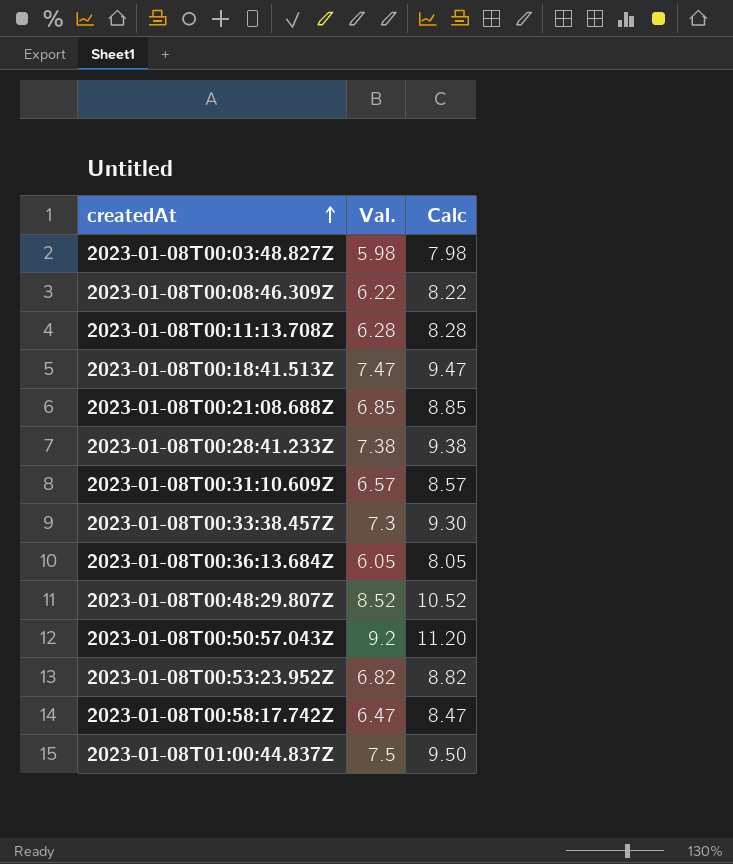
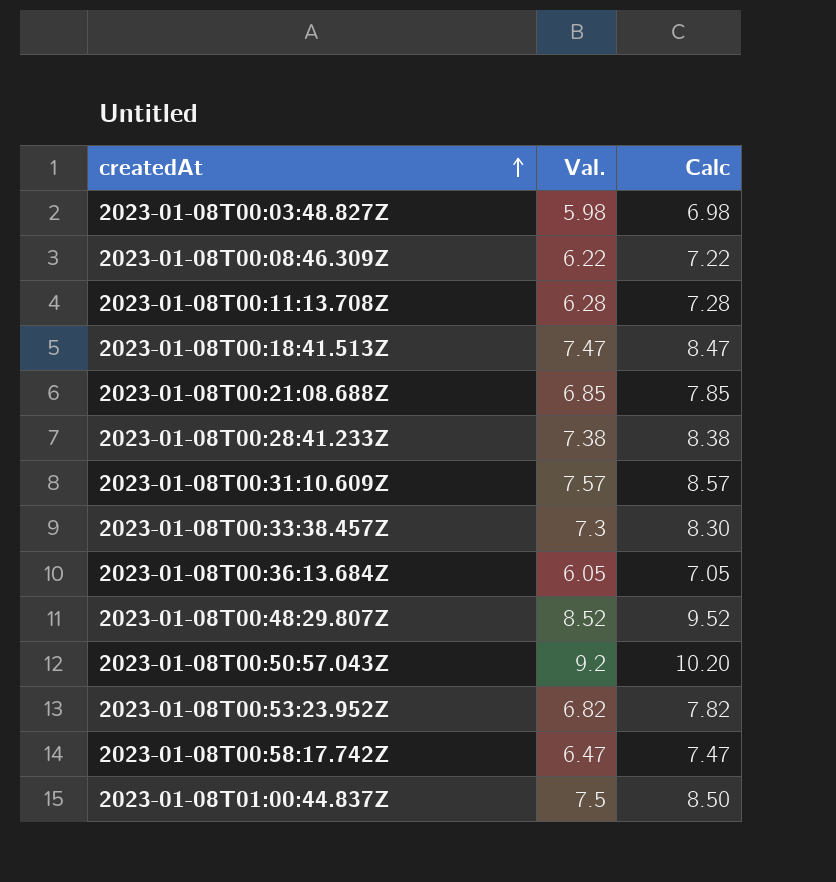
column Calc | formula: [Val.] + 2 -> [Val.] + 1
2023-01-08T00:31:10.609Z | Val.: 6.57 -> 7.57

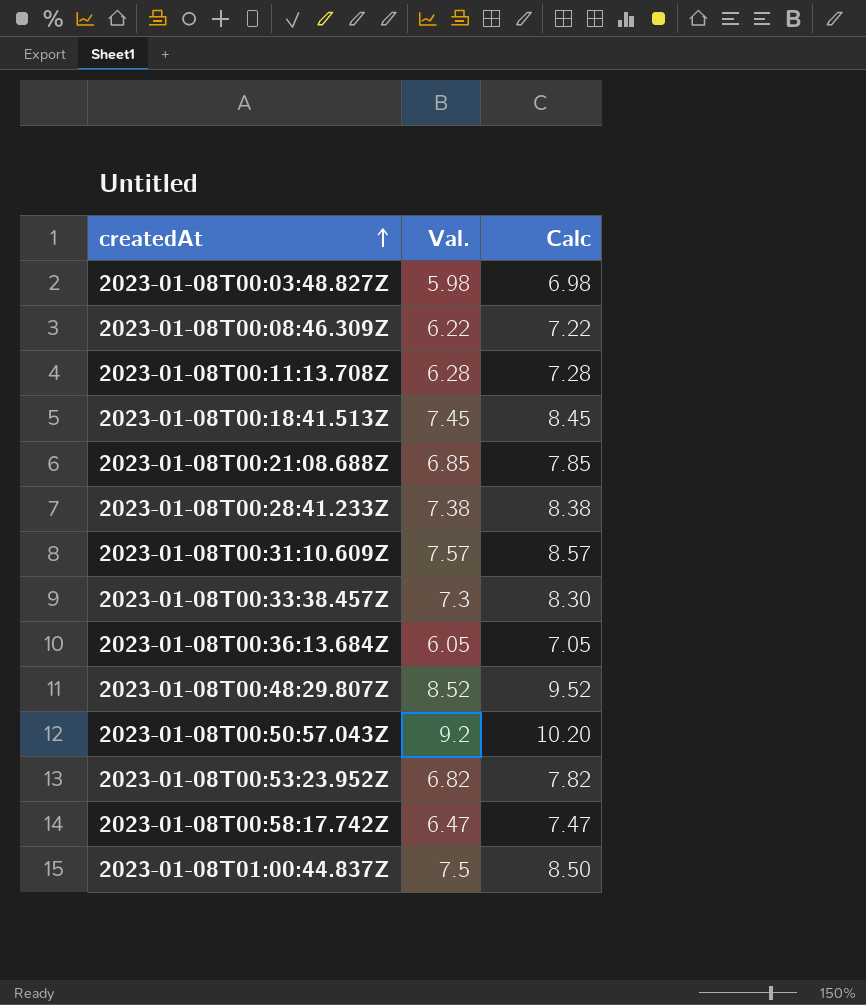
2023-01-08T00:18:41.513Z | Val.: 7.47 -> 7.45
2023-01-08T00:18:41.513Z | Calc: 8.47 -> 8.45

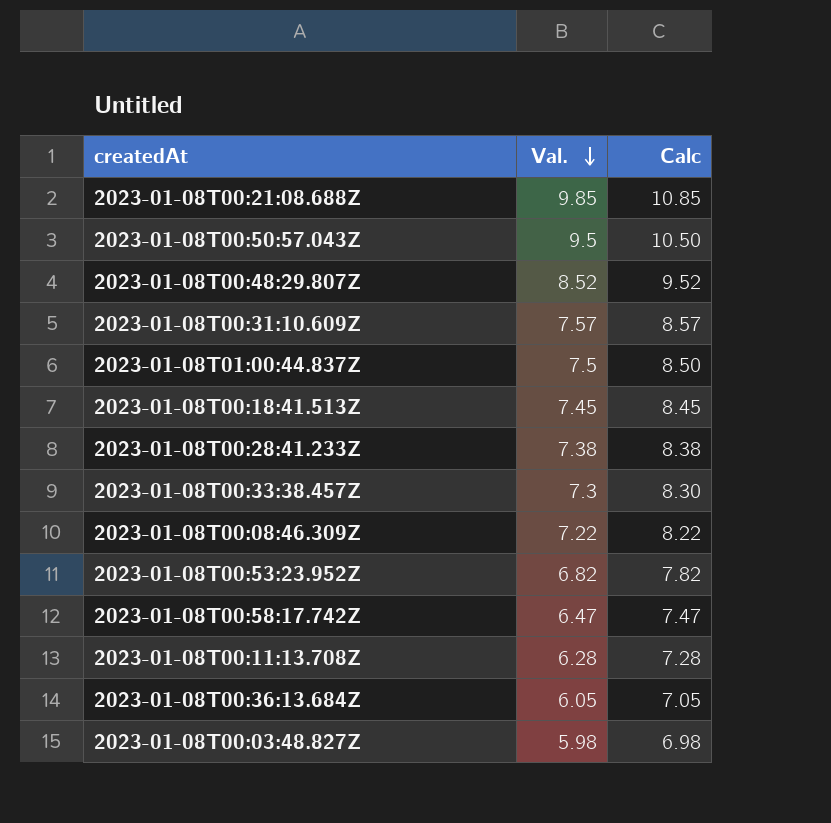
row order: createdAt ascending -> Val. descending
2023-01-08T00:21:08.688Z | Val.: 6.85 -> 9.85
2023-01-08T00:21:08.688Z | Calc: 7.85 -> 10.85
2023-01-08T00:50:57.043Z | Val.: 9.2 -> 9.5
2023-01-08T00:50:57.043Z | Calc: 10.20 -> 10.50
2023-01-08T00:08:46.309Z | Val.: 6.22 -> 7.22
2023-01-08T00:08:46.309Z | Calc: 7.22 -> 8.22

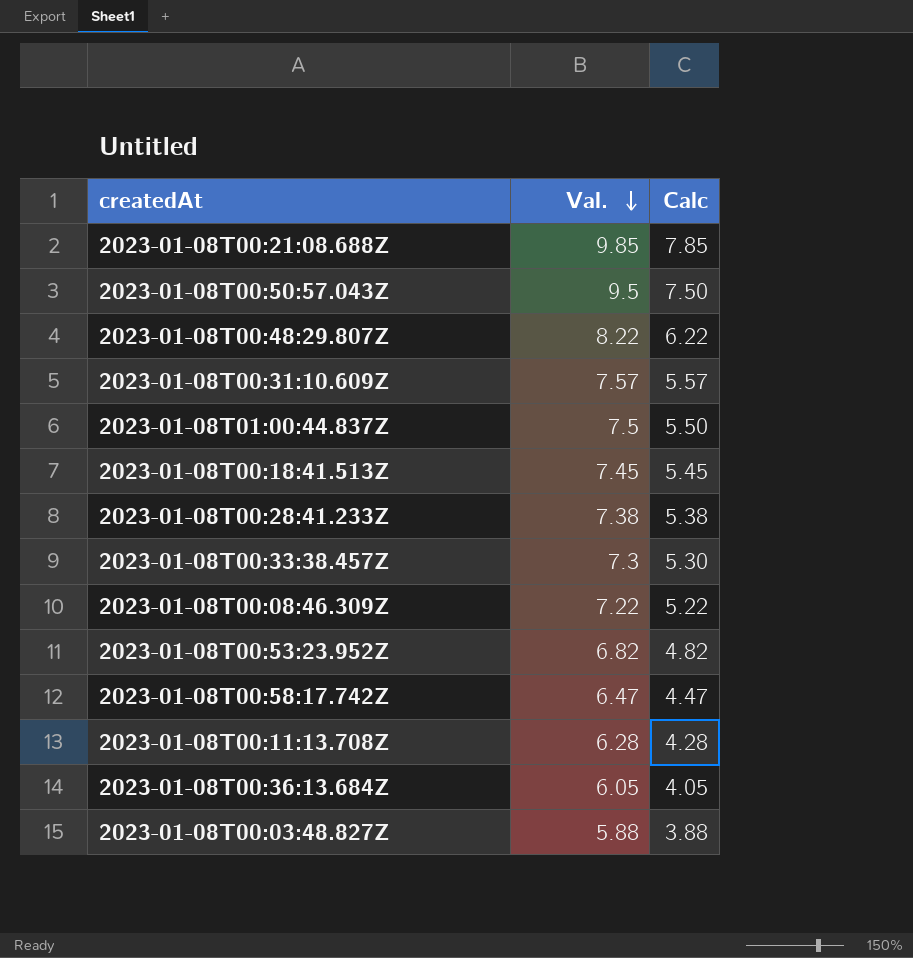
column Calc | formula: [Val.] + 1 -> [Val.] - 2
2023-01-08T00:48:29.807Z | Val.: 8.52 -> 8.22
2023-01-08T00:03:48.827Z | Val.: 5.98 -> 5.88

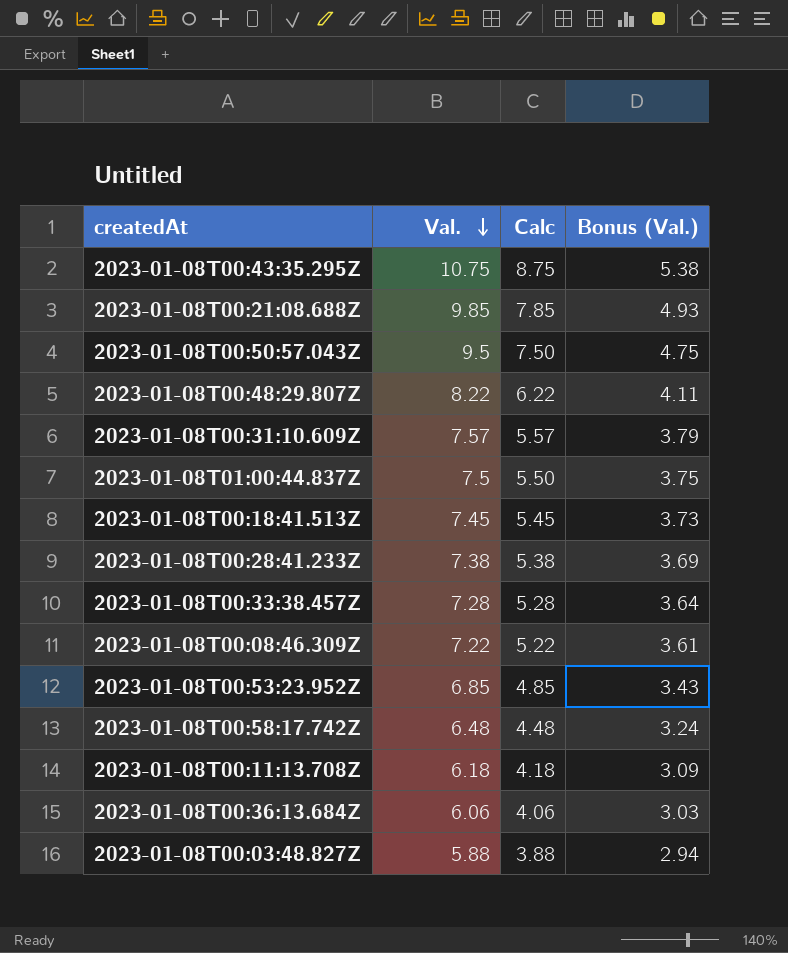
column Bonus (Val.) | formula: none -> [Val.] * 0.5
row 2023-01-08T00:43:35.295Z: none -> 10.75 | 8.75 | 5.38
2023-01-08T00:33:38.457Z | Val.: 7.3 -> 7.28
2023-01-08T00:33:38.457Z | Calc: 5.30 -> 5.28
2023-01-08T00:53:23.952Z | Val.: 6.82 -> 6.85
2023-01-08T00:53:23.952Z | Calc: 4.82 -> 4.85
2023-01-08T00:58:17.742Z | Val.: 6.47 -> 6.48
2023-01-08T00:58:17.742Z | Calc: 4.47 -> 4.48
2023-01-08T00:11:13.708Z | Val.: 6.28 -> 6.18
2023-01-08T00:11:13.708Z | Calc: 4.28 -> 4.18
2023-01-08T00:36:13.684Z | Val.: 6.05 -> 6.06
2023-01-08T00:36:13.684Z | Calc: 4.05 -> 4.06

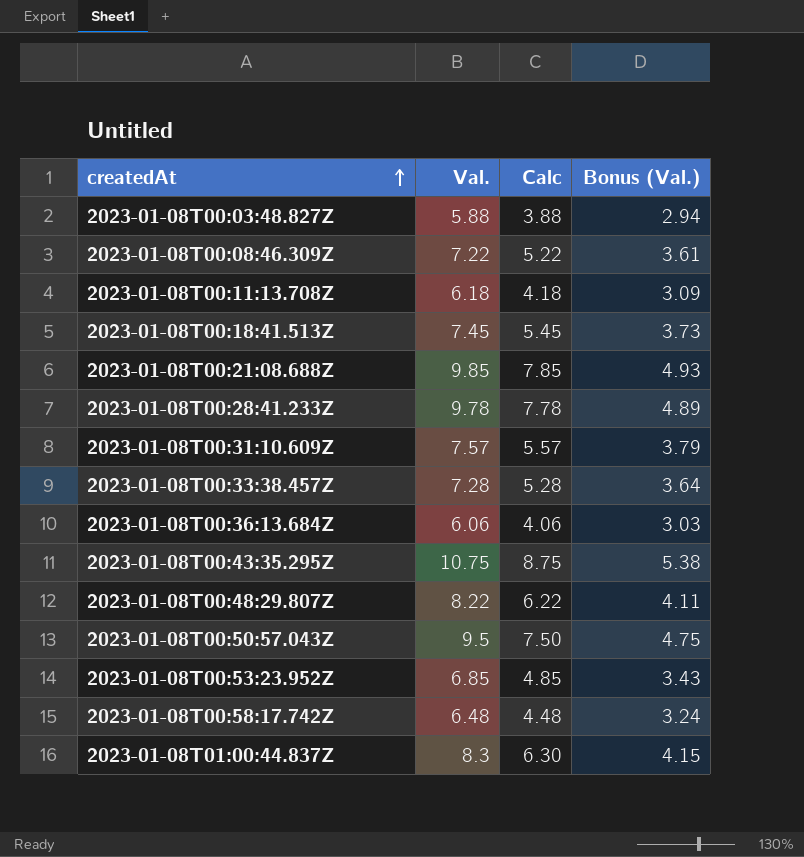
row order: Val. descending -> createdAt ascending
2023-01-08T00:28:41.233Z | Val.: 7.38 -> 9.78
2023-01-08T00:28:41.233Z | Calc: 5.38 -> 7.78
2023-01-08T00:28:41.233Z | Bonus (Val.): 3.69 -> 4.89
2023-01-08T01:00:44.837Z | Val.: 7.5 -> 8.3
2023-01-08T01:00:44.837Z | Calc: 5.50 -> 6.30
2023-01-08T01:00:44.837Z | Bonus (Val.): 3.75 -> 4.15

